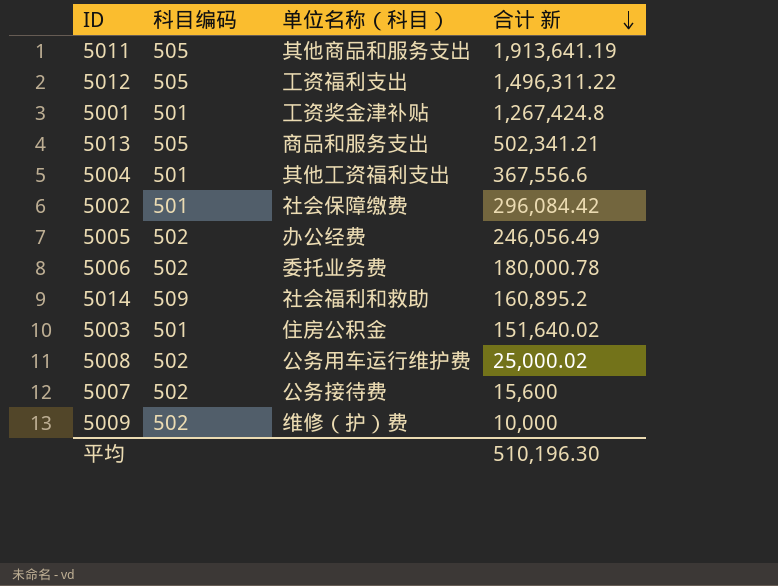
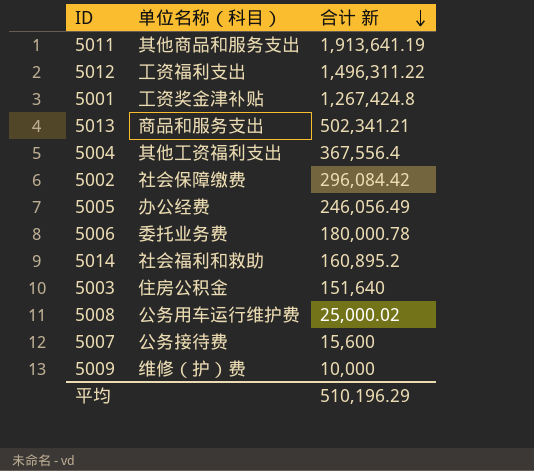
column 科目编码 | position: 2 -> none
5004 | 合计 新: 367,556.6 -> 367,556.4
5003 | 合计 新: 151,640.02 -> 151,640
平均 | 合计 新: 510,196.30 -> 510,196.29

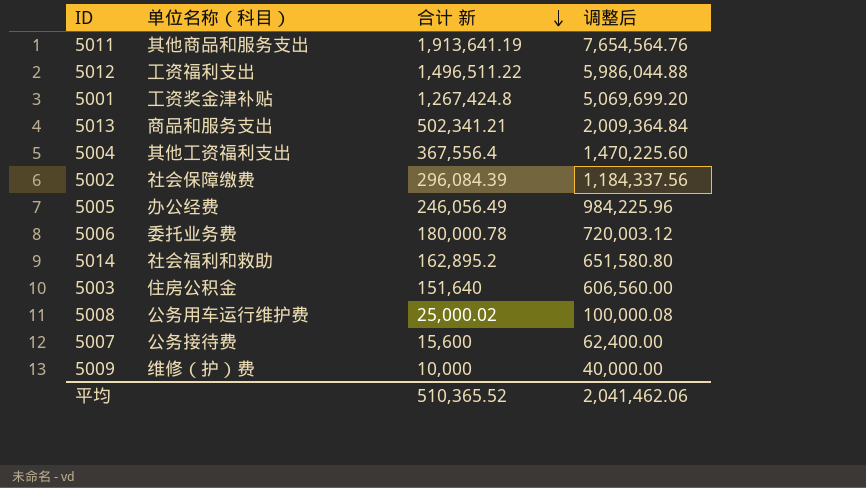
column 调整后 | formula: none -> [合计 新] * 4
5012 | 合计 新: 1,496,311.22 -> 1,496,511.22
5002 | 合计 新: 296,084.42 -> 296,084.39
5014 | 合计 新: 160,895.2 -> 162,895.2
平均 | 合计 新: 510,196.29 -> 510,365.52

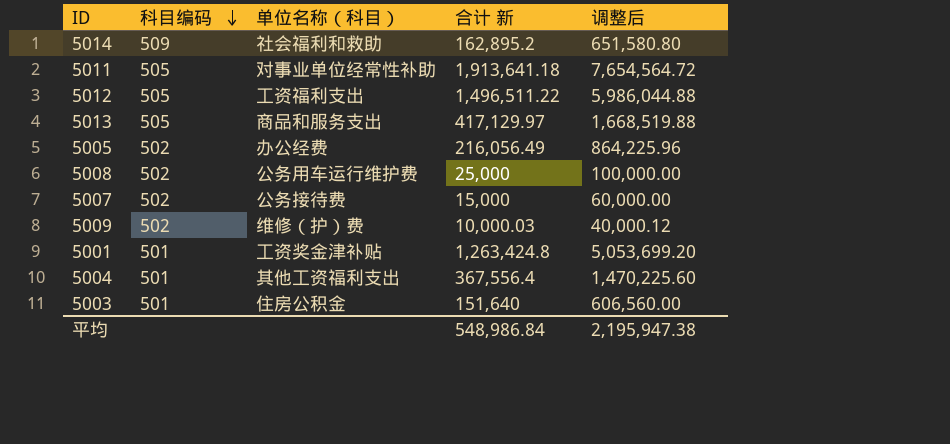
row order: 合计 新 descending -> 科目编码 descending
column 科目编码 | position: none -> 2
row 5002: 社会保障缴费 | 296,084.39 | 1,184,337.56 -> none
row 5006: 委托业务费 | 180,000.78 | 720,003.12 -> none
5011 | 单位名称（科目）: 其他商品和服务支出 -> 对事业单位经常性补助
5011 | 合计 新: 1,913,641.19 -> 1,913,641.18
5011 | 调整后: 7,654,564.76 -> 7,654,564.72
5013 | 合计 新: 502,341.21 -> 417,129.97
5013 | 调整后: 2,009,364.84 -> 1,668,519.88
5005 | 合计 新: 246,056.49 -> 216,056.49
5005 | 调整后: 984,225.96 -> 864,225.96
5008 | 合计 新: 25,000.02 -> 25,000
5008 | 调整后: 100,000.08 -> 100,000.00
5007 | 合计 新: 15,600 -> 15,000
5007 | 调整后: 62,400.00 -> 60,000.00
5009 | 合计 新: 10,000 -> 10,000.03
5009 | 调整后: 40,000.00 -> 40,000.12
5001 | 合计 新: 1,267,424.8 -> 1,263,424.8
5001 | 调整后: 5,069,699.20 -> 5,053,699.20
平均 | 合计 新: 510,365.52 -> 548,986.84
平均 | 调整后: 2,041,462.06 -> 2,195,947.38

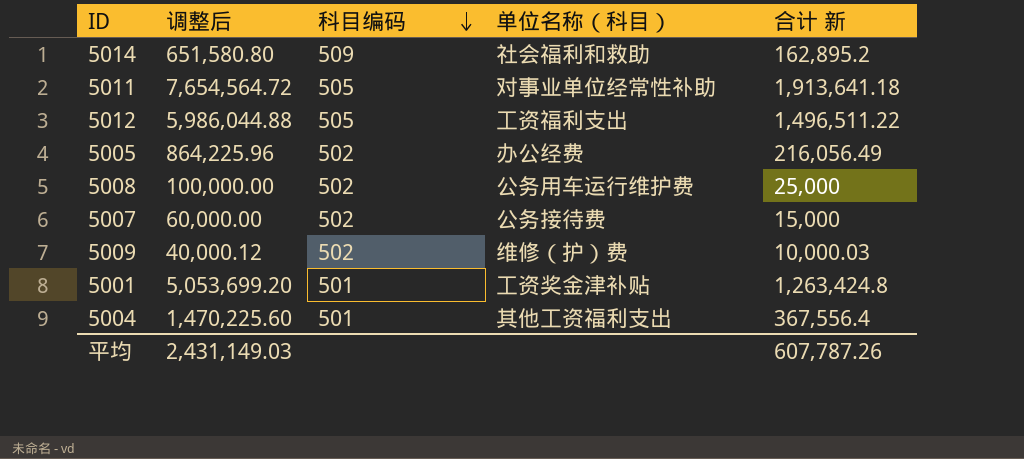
column 调整后 | position: 5 -> 2
row 5013: 505 | 商品和服务支出 | 417,129.97 | 1,668,519.88 -> none
row 5003: 501 | 住房公积金 | 151,640 | 606,560.00 -> none
平均 | 调整后: 2,195,947.38 -> 2,431,149.03
平均 | 合计 新: 548,986.84 -> 607,787.26

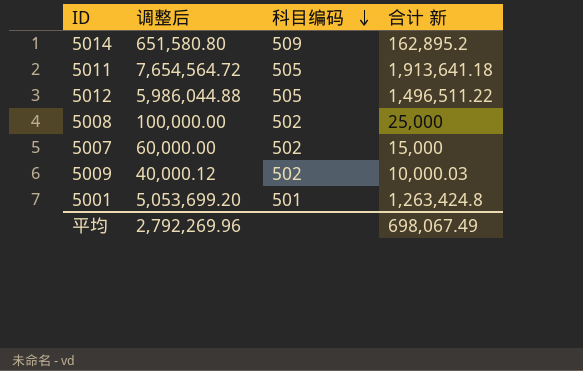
column 单位名称（科目） | position: 4 -> none
row 5005: 864,225.96 | 502 | 办公经费 | 216,056.49 -> none
row 5004: 1,470,225.60 | 501 | 其他工资福利支出 | 367,556.4 -> none
平均 | 调整后: 2,431,149.03 -> 2,792,269.96
平均 | 合计 新: 607,787.26 -> 698,067.49

